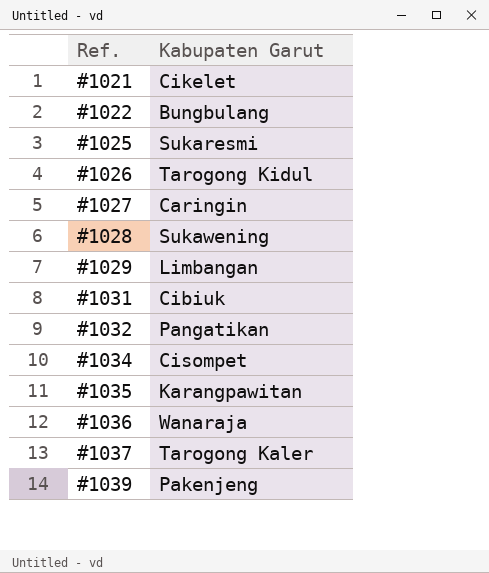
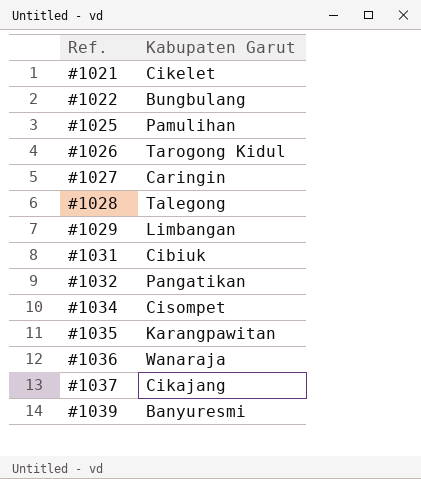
#1025 | Kabupaten Garut: Sukaresmi -> Pamulihan
#1028 | Kabupaten Garut: Sukawening -> Talegong
#1037 | Kabupaten Garut: Tarogong Kaler -> Cikajang
#1039 | Kabupaten Garut: Pakenjeng -> Banyuresmi

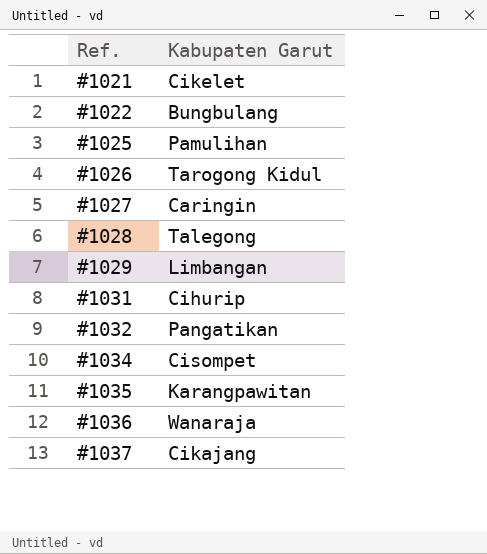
row #1039: Banyuresmi -> none
#1031 | Kabupaten Garut: Cibiuk -> Cihurip

